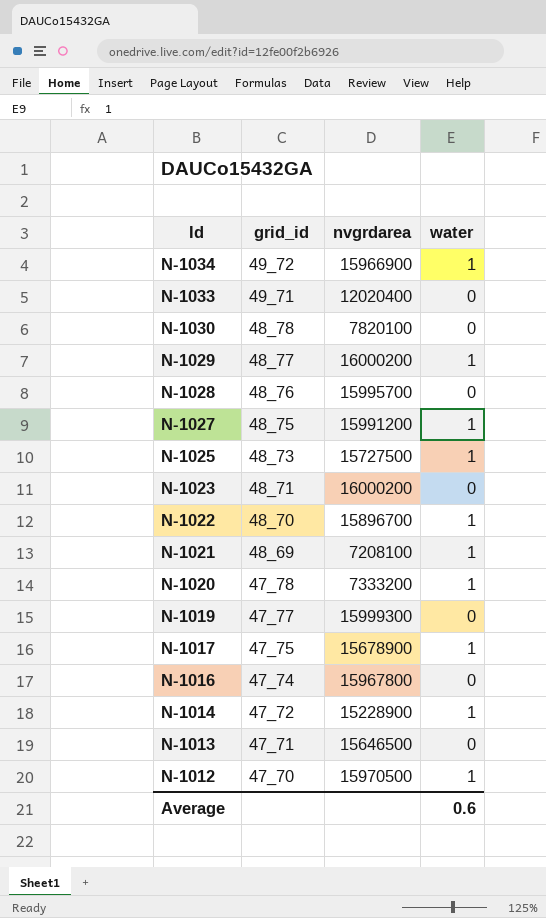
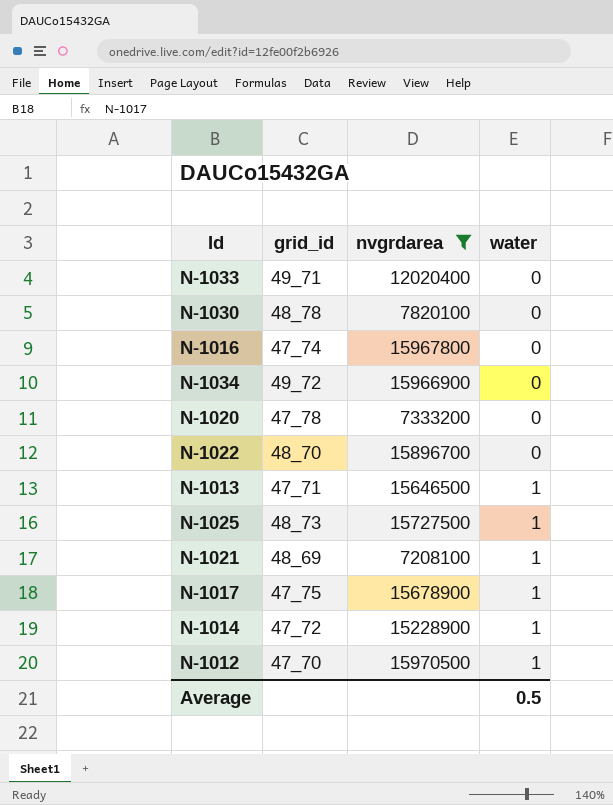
filter: none -> nvgrdarea <= 15970500
row order: Id descending -> water ascending
N-1034 | water: 1 -> 0
N-1020 | water: 1 -> 0
N-1022 | water: 1 -> 0
N-1013 | water: 0 -> 1
Average | water: 0.6 -> 0.5

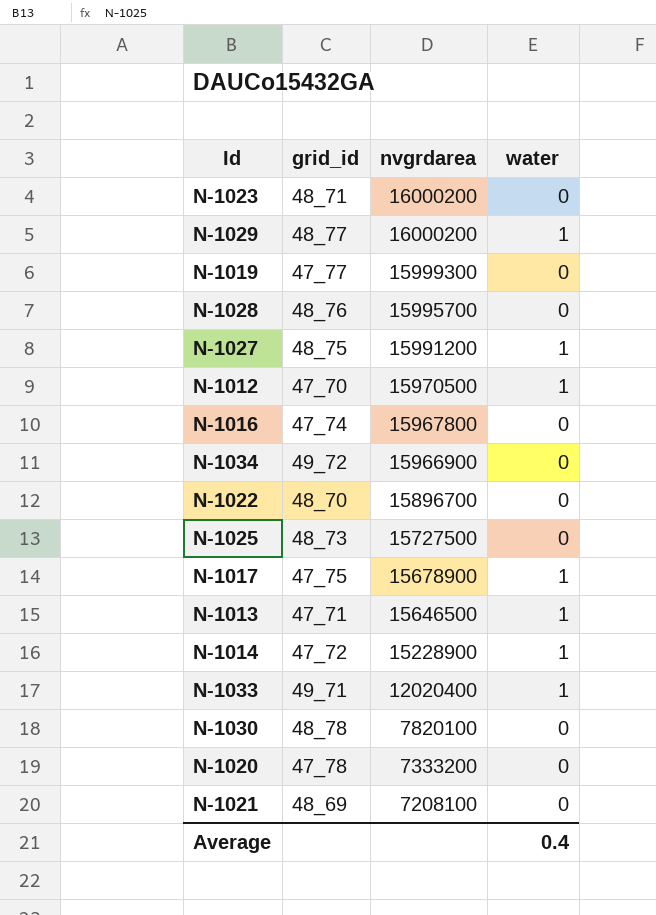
filter: nvgrdarea <= 15970500 -> none
row order: water ascending -> nvgrdarea descending
N-1025 | water: 1 -> 0
N-1033 | water: 0 -> 1
N-1021 | water: 1 -> 0
Average | water: 0.5 -> 0.4

